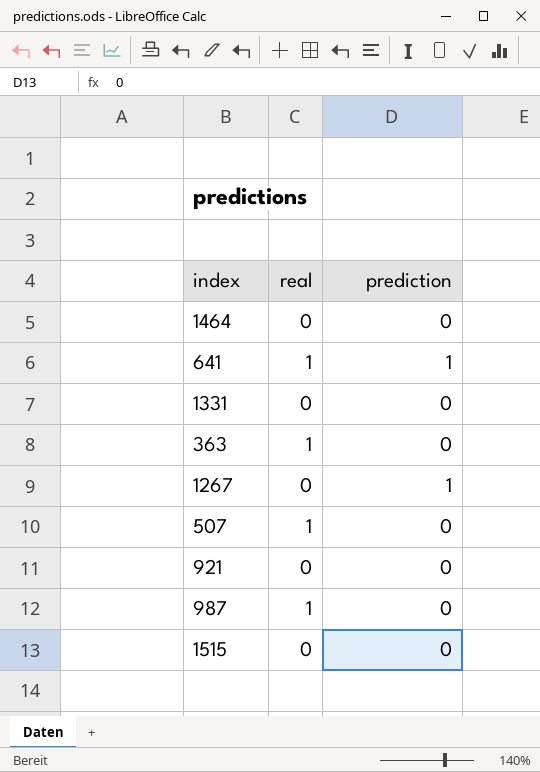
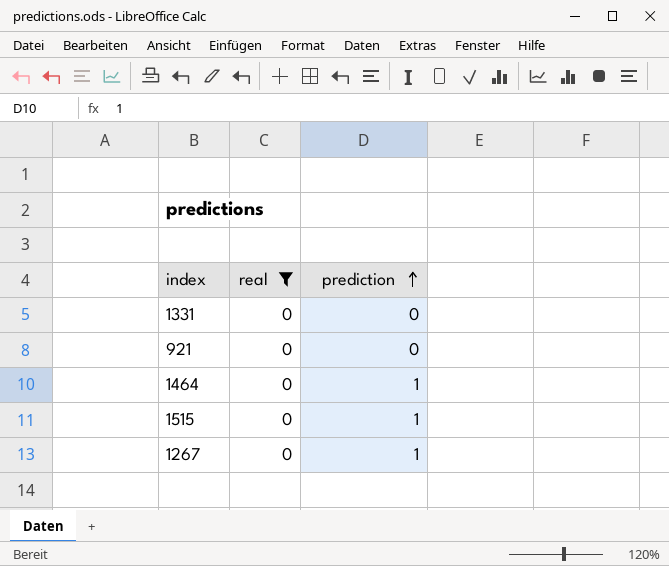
filter: none -> real = 0
row order: none -> prediction ascending
1464 | prediction: 0 -> 1
1515 | prediction: 0 -> 1

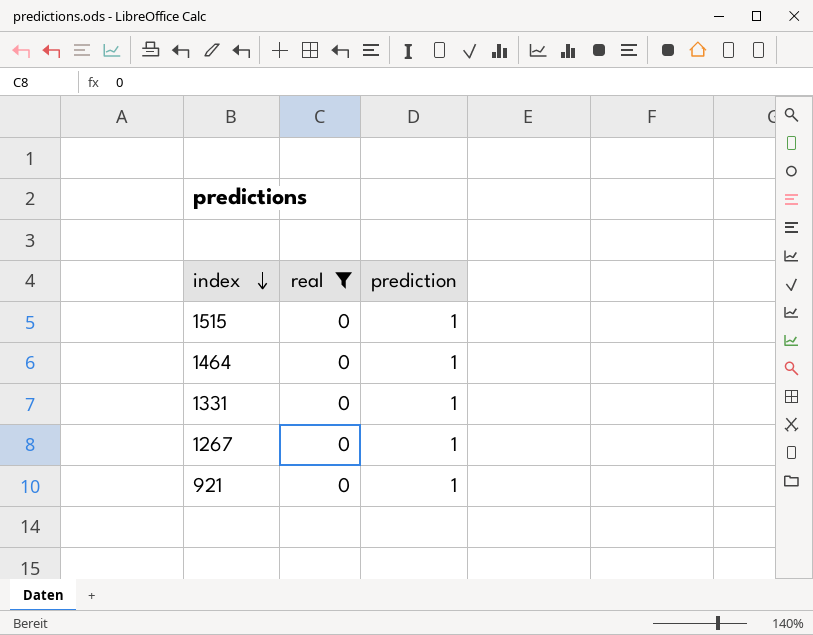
row order: prediction ascending -> index descending
1331 | prediction: 0 -> 1
921 | prediction: 0 -> 1

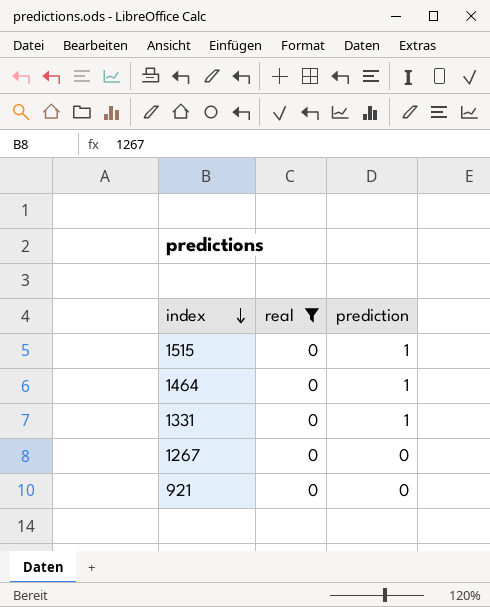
1267 | prediction: 1 -> 0
921 | prediction: 1 -> 0

